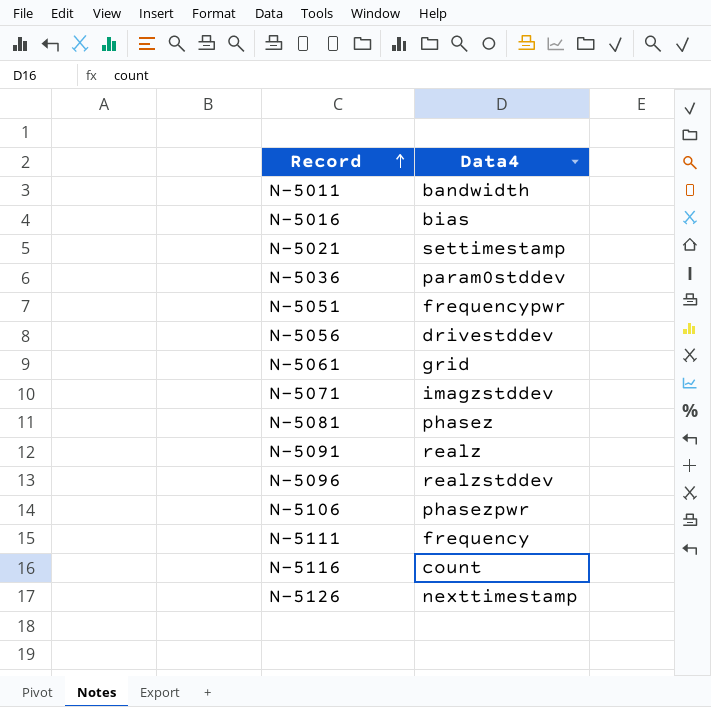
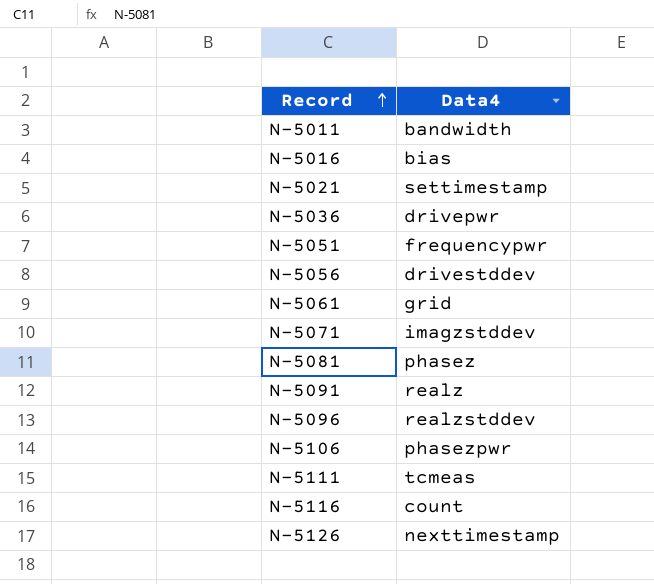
N-5036 | Data4: param0stddev -> drivepwr
N-5111 | Data4: frequency -> tcmeas

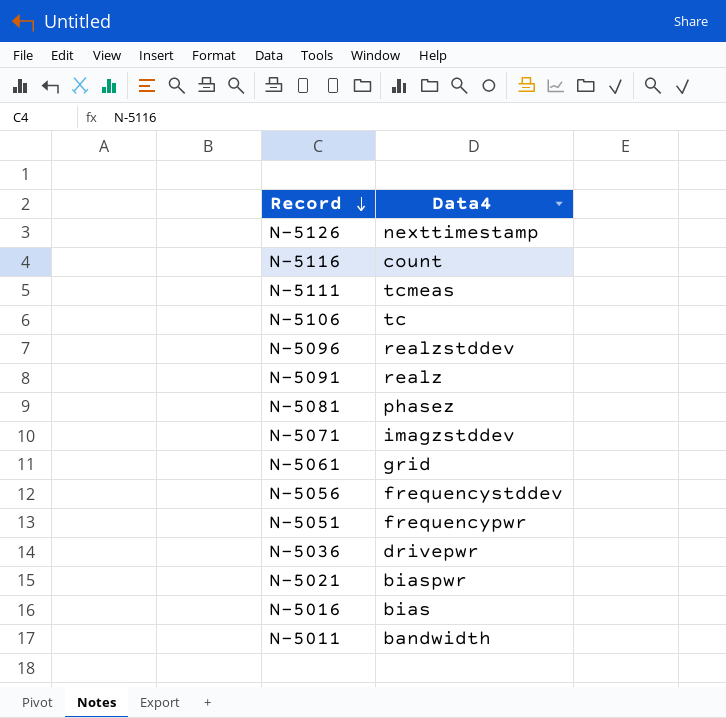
row order: Record ascending -> Record descending
N-5106 | Data4: phasezpwr -> tc
N-5056 | Data4: drivestddev -> frequencystddev
N-5021 | Data4: settimestamp -> biaspwr

